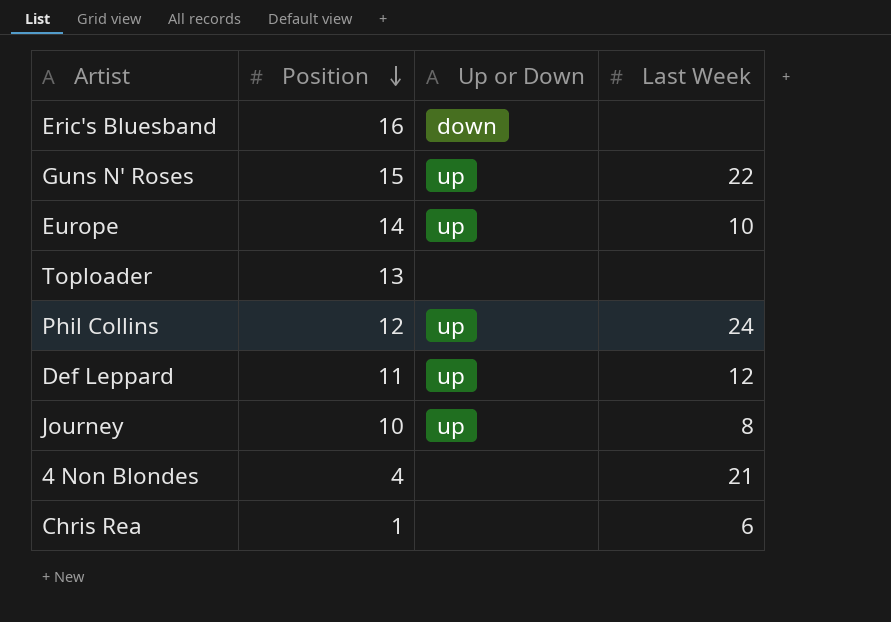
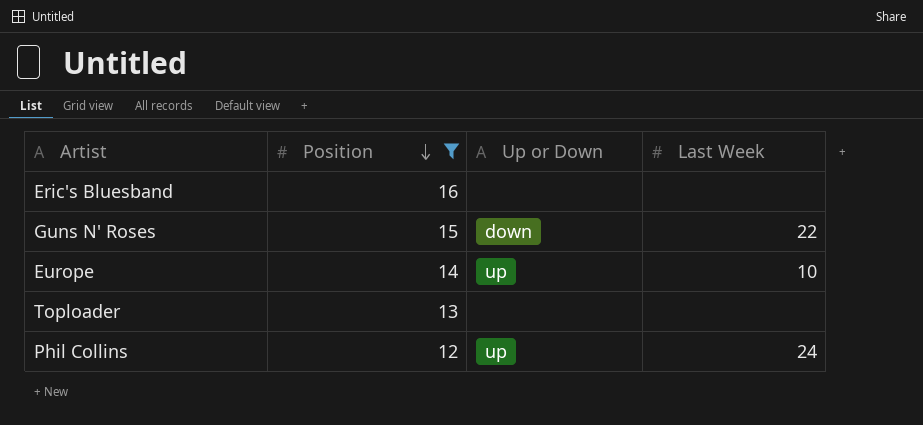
filter: none -> Position >= 12
Eric's Bluesband | Up or Down: down -> none
Guns N' Roses | Up or Down: up -> down

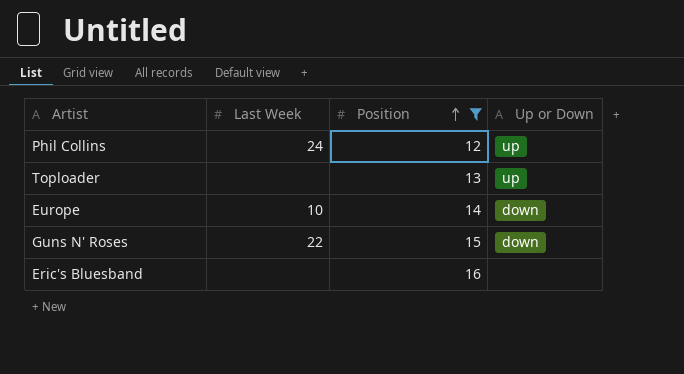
row order: Position descending -> Position ascending
column Last Week | position: 4 -> 2
Toploader | Up or Down: none -> up
Europe | Up or Down: up -> down

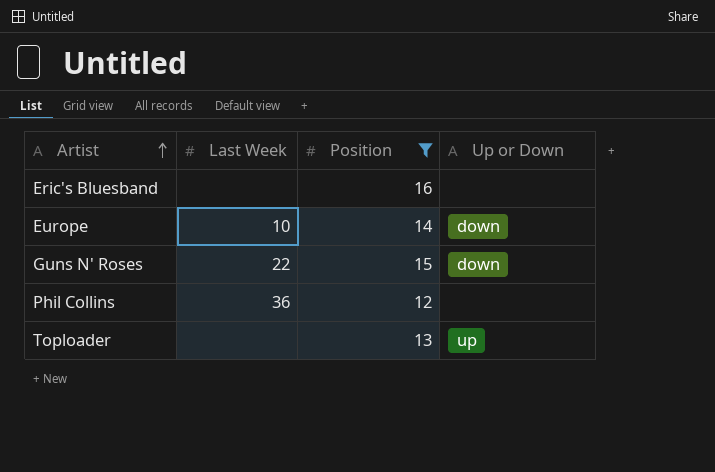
row order: Position ascending -> Artist ascending
Phil Collins | Last Week: 24 -> 36
Phil Collins | Up or Down: up -> none

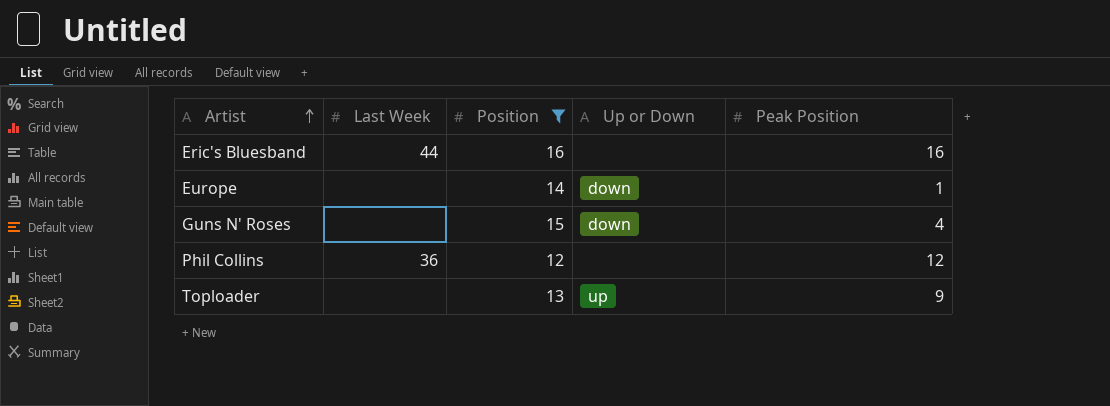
column Peak Position | position: none -> 5
Eric's Bluesband | Last Week: none -> 44
Europe | Last Week: 10 -> none
Guns N' Roses | Last Week: 22 -> none

